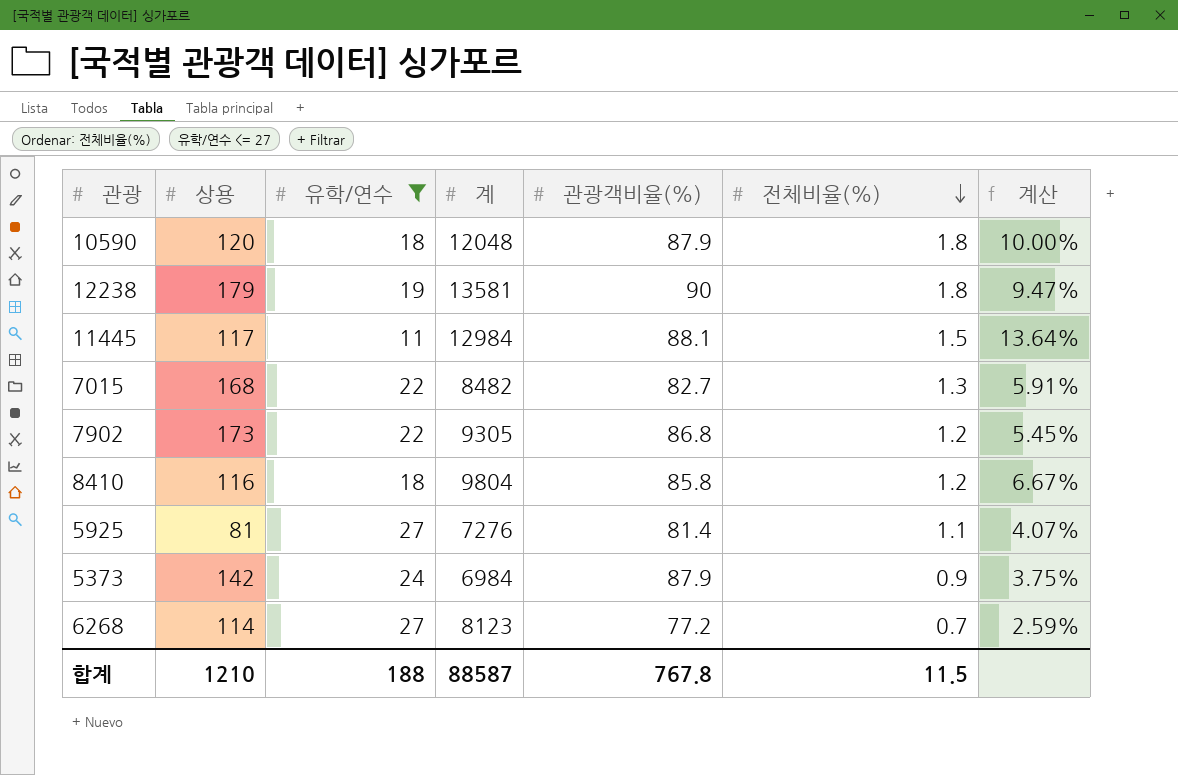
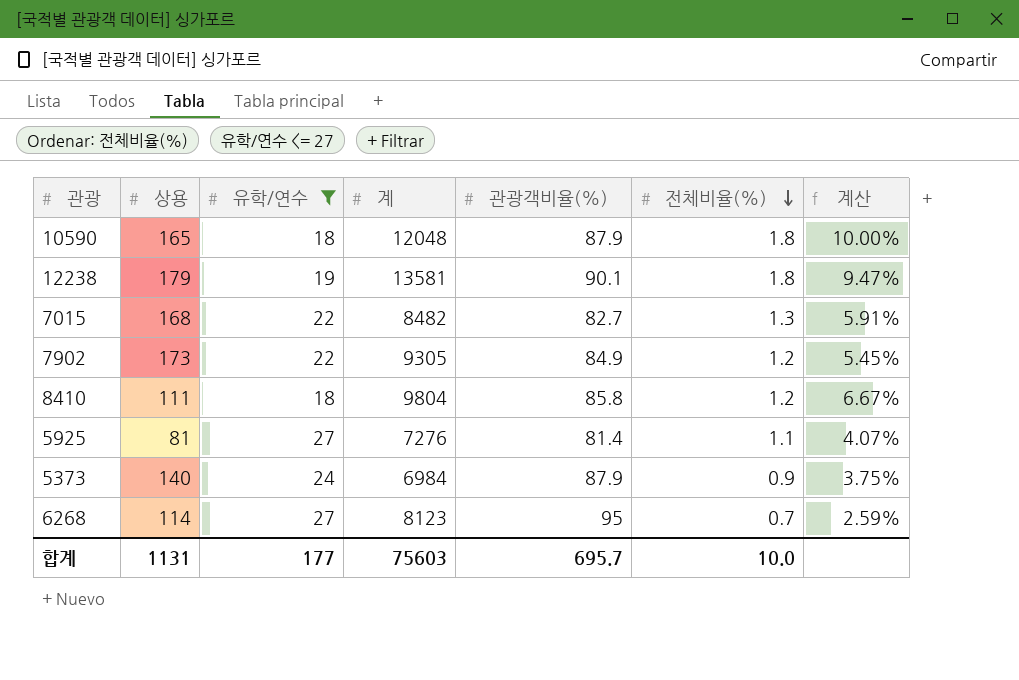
row 11445: 117 | 11 | 12984 | 88.1 | 1.5 | 13.64% -> none
10590 | 상용: 120 -> 165
12238 | 관광객비율(%): 90 -> 90.1
7902 | 관광객비율(%): 86.8 -> 84.9
8410 | 상용: 116 -> 111
5373 | 상용: 142 -> 140
6268 | 관광객비율(%): 77.2 -> 95
합계 | 상용: 1210 -> 1131
합계 | 유학/연수: 188 -> 177
합계 | 계: 88587 -> 75603
합계 | 관광객비율(%): 767.8 -> 695.7
합계 | 전체비율(%): 11.5 -> 10.0

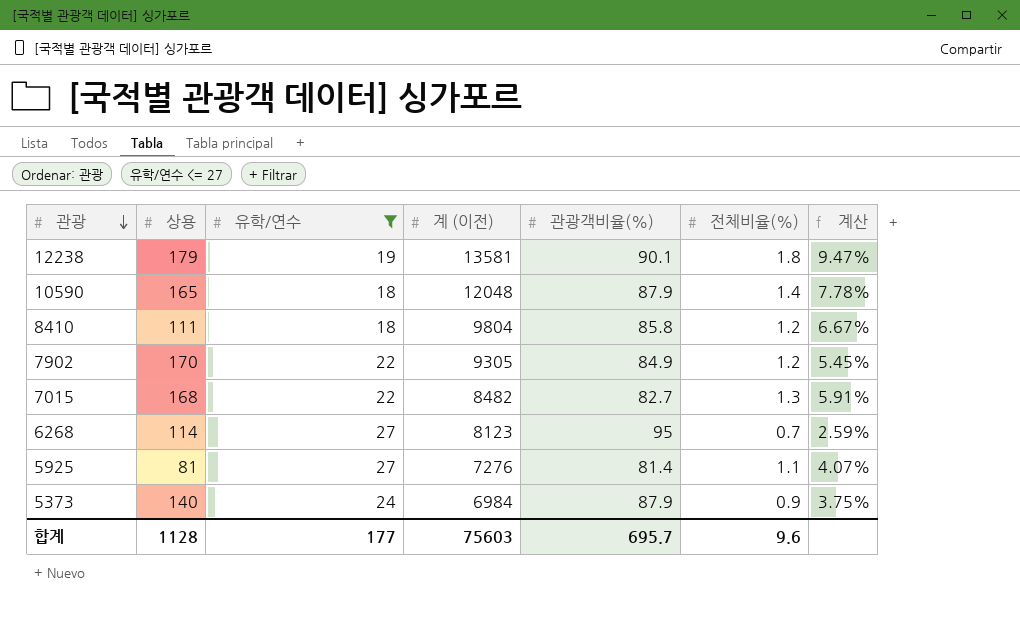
row order: 전체비율(%) descending -> 관광 descending
column name: 계 -> 계 (이전)
10590 | 전체비율(%): 1.8 -> 1.4
10590 | 계산: 10.00% -> 7.78%
7902 | 상용: 173 -> 170
합계 | 상용: 1131 -> 1128
합계 | 전체비율(%): 10.0 -> 9.6

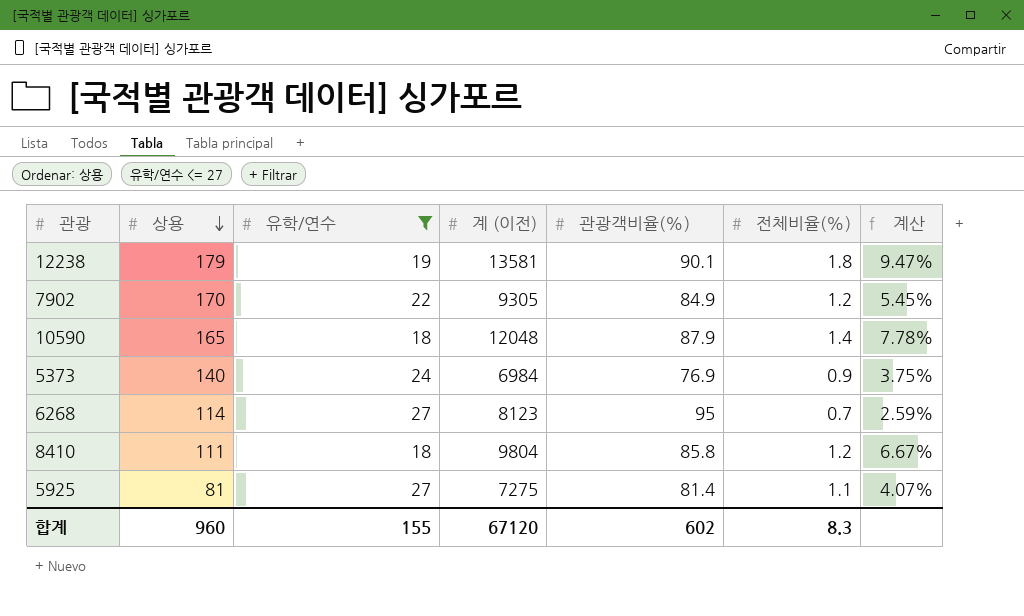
row order: 관광 descending -> 상용 descending
row 7015: 168 | 22 | 8482 | 82.7 | 1.3 | 5.91% -> none
5373 | 관광객비율(%): 87.9 -> 76.9
5925 | 계 (이전): 7276 -> 7275
합계 | 상용: 1128 -> 960
합계 | 유학/연수: 177 -> 155
합계 | 계 (이전): 75603 -> 67120
합계 | 관광객비율(%): 695.7 -> 602
합계 | 전체비율(%): 9.6 -> 8.3

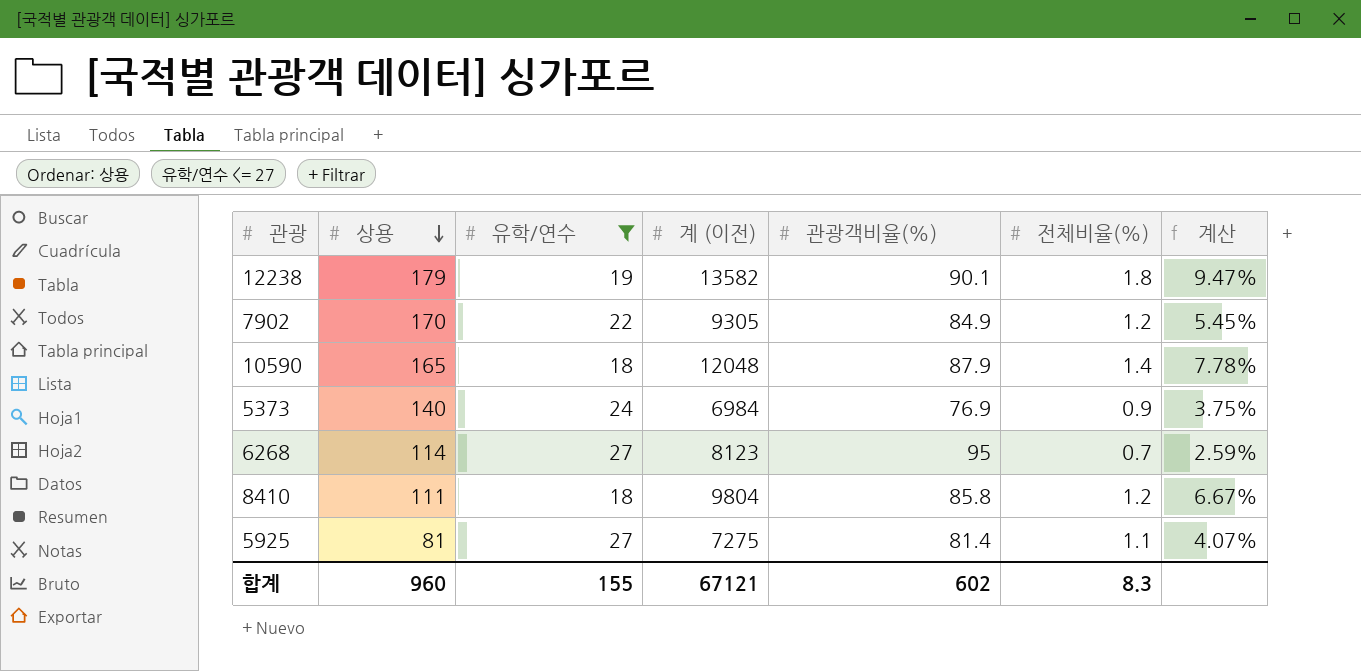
12238 | 계 (이전): 13581 -> 13582
합계 | 계 (이전): 67120 -> 67121

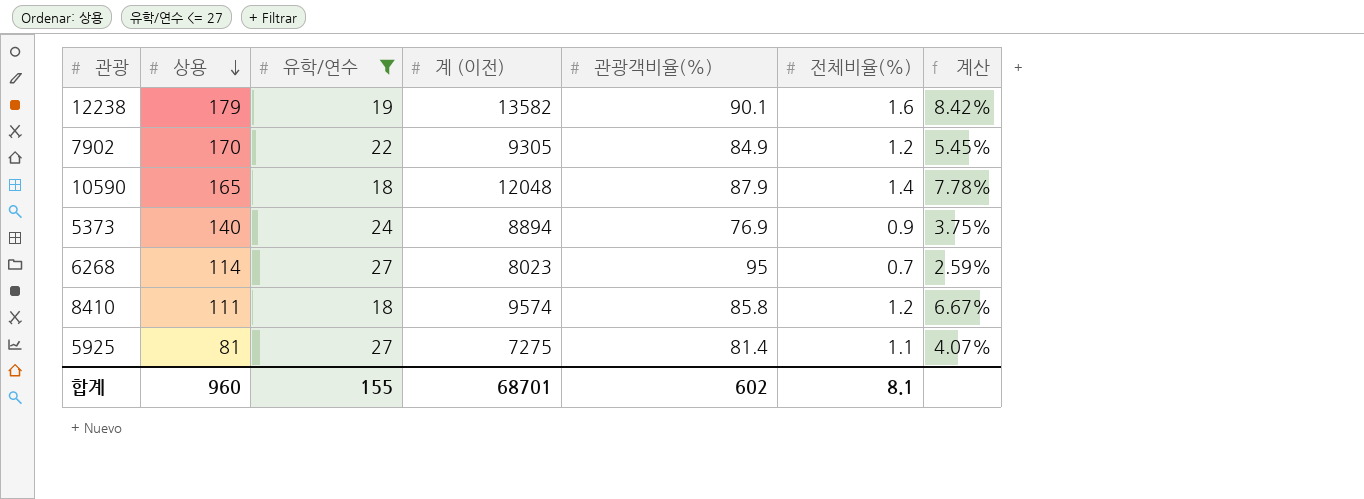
12238 | 전체비율(%): 1.8 -> 1.6
12238 | 계산: 9.47% -> 8.42%
5373 | 계 (이전): 6984 -> 8894
6268 | 계 (이전): 8123 -> 8023
8410 | 계 (이전): 9804 -> 9574
합계 | 계 (이전): 67121 -> 68701
합계 | 전체비율(%): 8.3 -> 8.1

